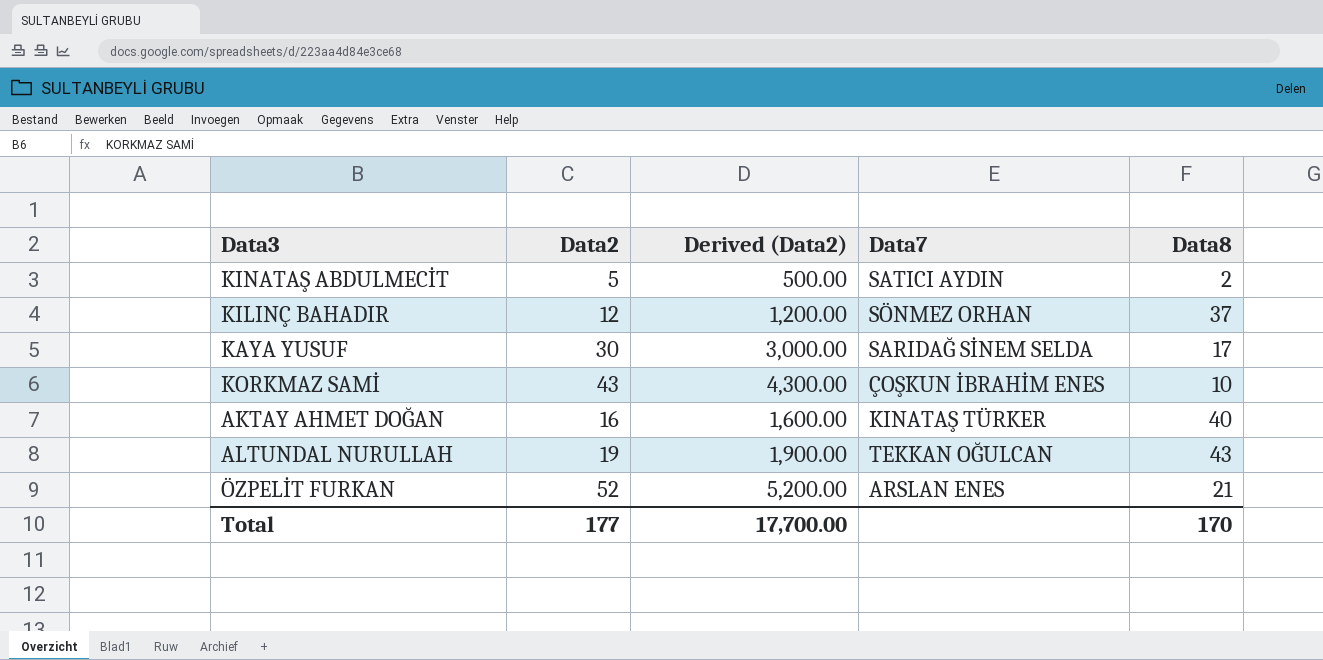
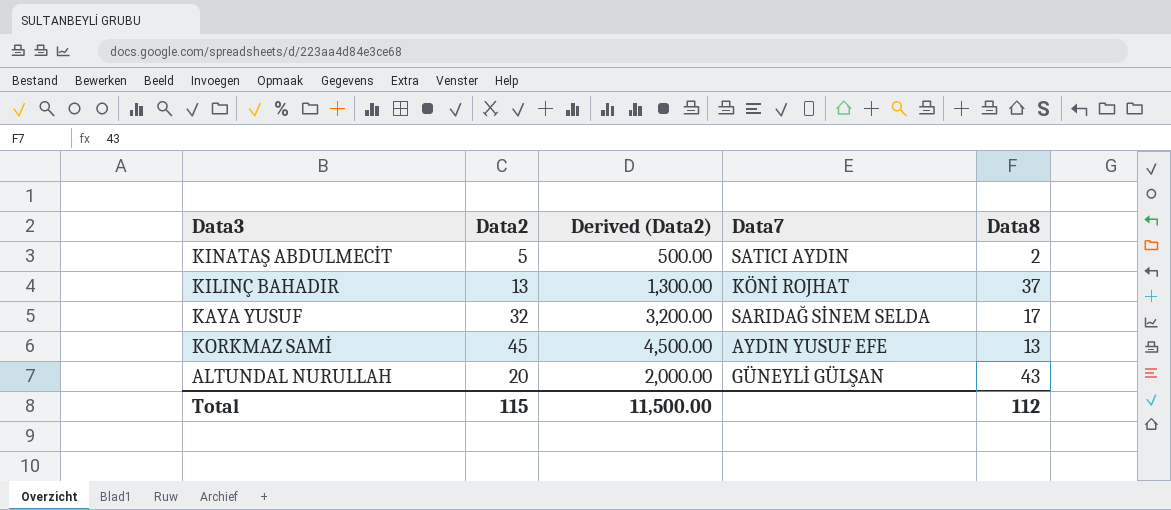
row AKTAY AHMET DOĞAN: 16 | 1,600.00 | KINATAŞ TÜRKER | 40 -> none
row ÖZPELİT FURKAN: 52 | 5,200.00 | ARSLAN ENES | 21 -> none
KILINÇ BAHADIR | Data2: 12 -> 13
KILINÇ BAHADIR | Derived (Data2): 1,200.00 -> 1,300.00
KILINÇ BAHADIR | Data7: SÖNMEZ ORHAN -> KÖNİ ROJHAT
KAYA YUSUF | Data2: 30 -> 32
KAYA YUSUF | Derived (Data2): 3,000.00 -> 3,200.00
KORKMAZ SAMİ | Data2: 43 -> 45
KORKMAZ SAMİ | Derived (Data2): 4,300.00 -> 4,500.00
KORKMAZ SAMİ | Data7: ÇOŞKUN İBRAHİM ENES -> AYDIN YUSUF EFE
KORKMAZ SAMİ | Data8: 10 -> 13
ALTUNDAL NURULLAH | Data2: 19 -> 20
ALTUNDAL NURULLAH | Derived (Data2): 1,900.00 -> 2,000.00
ALTUNDAL NURULLAH | Data7: TEKKAN OĞULCAN -> GÜNEYLİ GÜLŞAN
Total | Data2: 177 -> 115
Total | Derived (Data2): 17,700.00 -> 11,500.00
Total | Data8: 170 -> 112

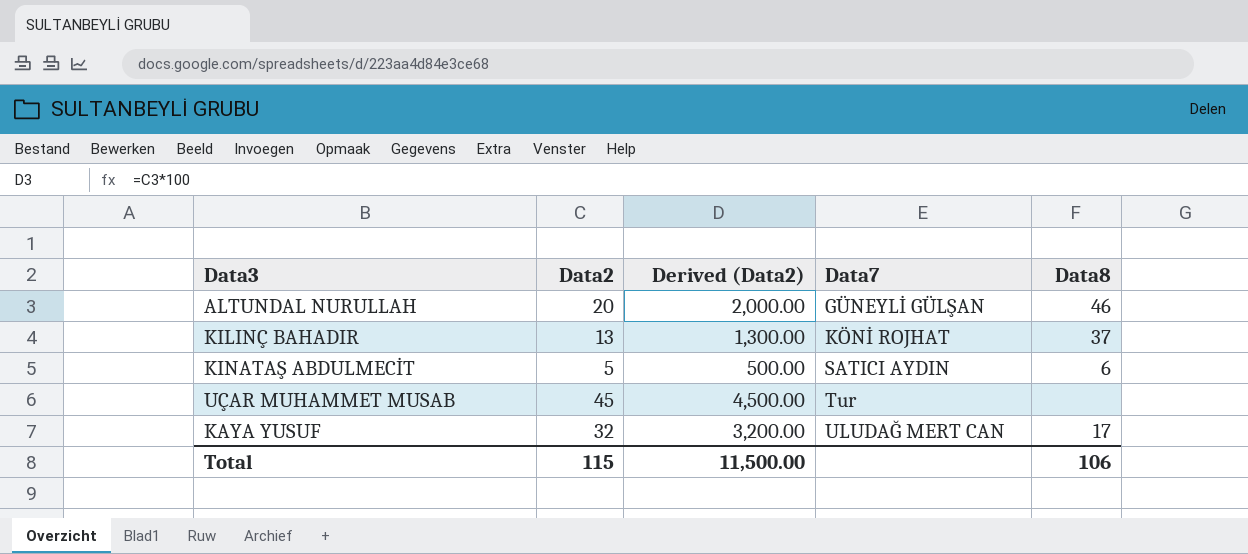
row order: none -> Data7 ascending
row KORKMAZ SAMİ: 45 | 4,500.00 | AYDIN YUSUF EFE | 13 -> none
ALTUNDAL NURULLAH | Data8: 43 -> 46
KINATAŞ ABDULMECİT | Data8: 2 -> 6
row UÇAR MUHAMMET MUSAB: none -> 45 | 4,500.00 | Tur | none
KAYA YUSUF | Data7: SARIDAĞ SİNEM SELDA -> ULUDAĞ MERT CAN
Total | Data8: 112 -> 106

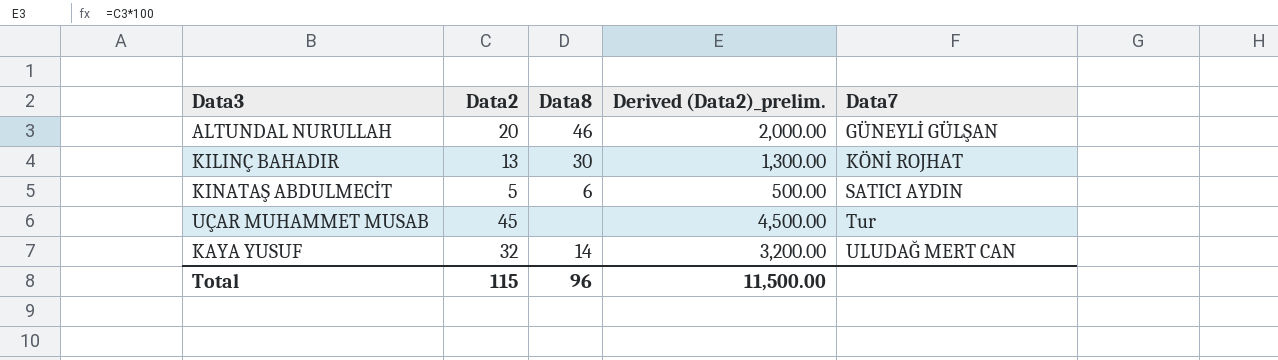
column Data8 | position: 5 -> 3
column name: Derived (Data2) -> Derived (Data2)_prelim.
KILINÇ BAHADIR | Data8: 37 -> 30
KAYA YUSUF | Data8: 17 -> 14
Total | Data8: 106 -> 96

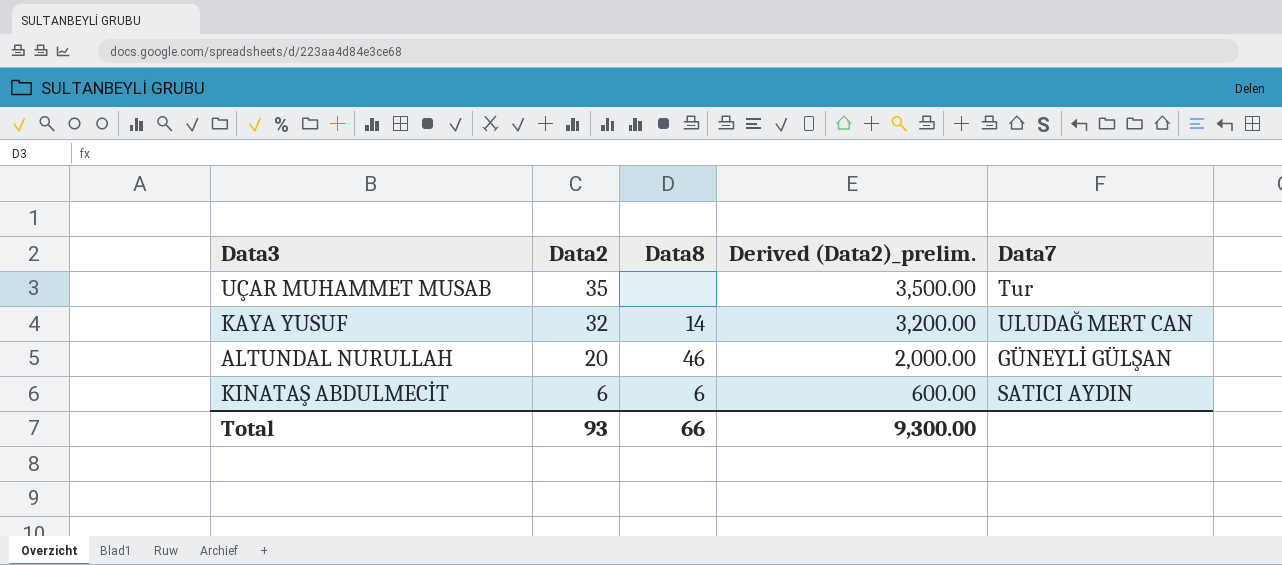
row order: Data7 ascending -> Data2 descending
row KILINÇ BAHADIR: 13 | 30 | 1,300.00 | KÖNİ ROJHAT -> none
UÇAR MUHAMMET MUSAB | Data2: 45 -> 35
UÇAR MUHAMMET MUSAB | Derived (Data2)_prelim.: 4,500.00 -> 3,500.00
KINATAŞ ABDULMECİT | Data2: 5 -> 6
KINATAŞ ABDULMECİT | Derived (Data2)_prelim.: 500.00 -> 600.00
Total | Data2: 115 -> 93
Total | Data8: 96 -> 66
Total | Derived (Data2)_prelim.: 11,500.00 -> 9,300.00

